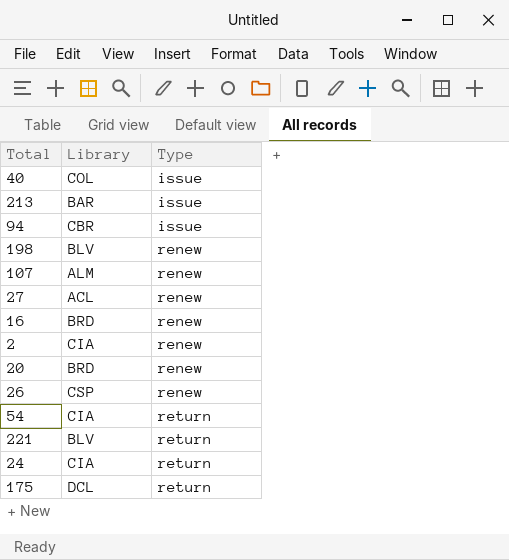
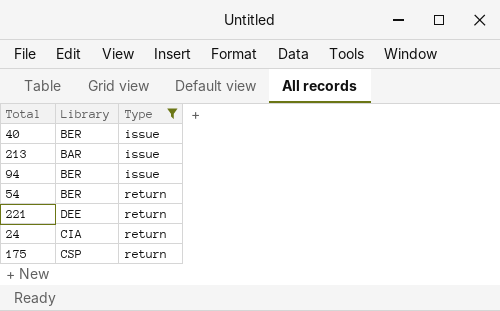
filter: none -> Type != renew
40 | Library: COL -> BER
94 | Library: CBR -> BER
54 | Library: CIA -> BER
221 | Library: BLV -> DEE
175 | Library: DCL -> CSP

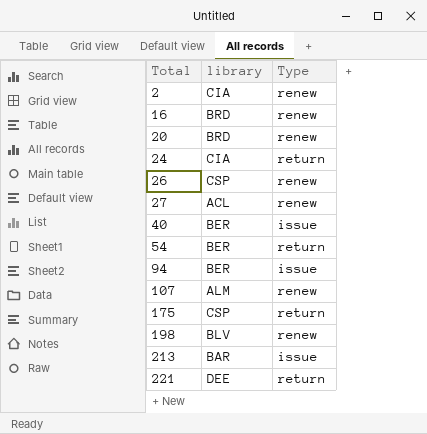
filter: Type != renew -> none
row order: Type ascending -> Total ascending
column name: Library -> library

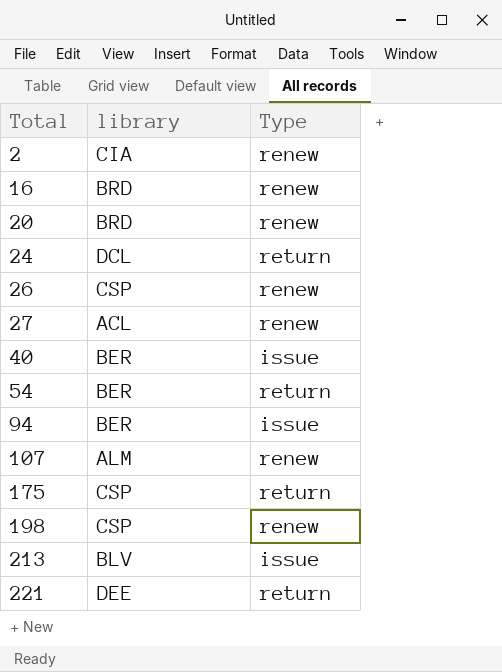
24 | library: CIA -> DCL
198 | library: BLV -> CSP
213 | library: BAR -> BLV

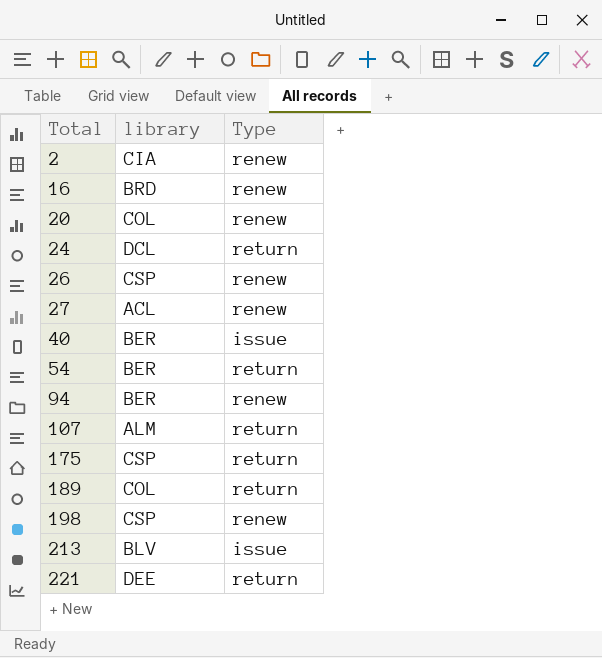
20 | library: BRD -> COL
94 | Type: issue -> renew
107 | Type: renew -> return
row 189: none -> COL | return

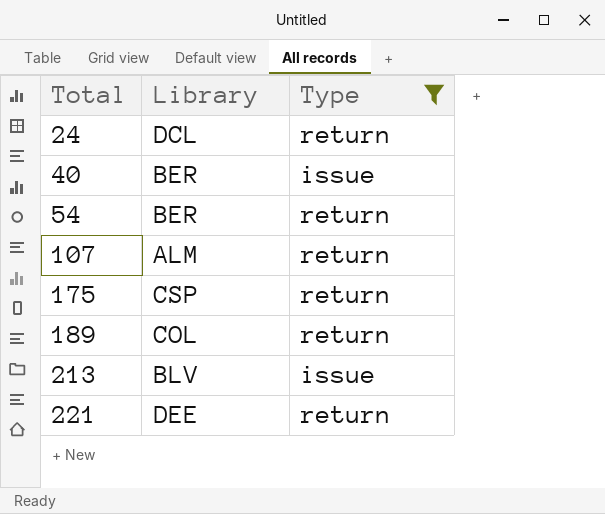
filter: none -> Type != renew
column name: library -> Library

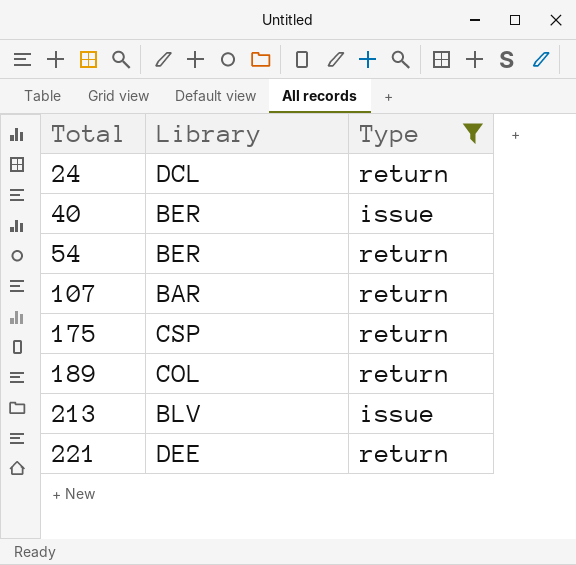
107 | Library: ALM -> BAR

